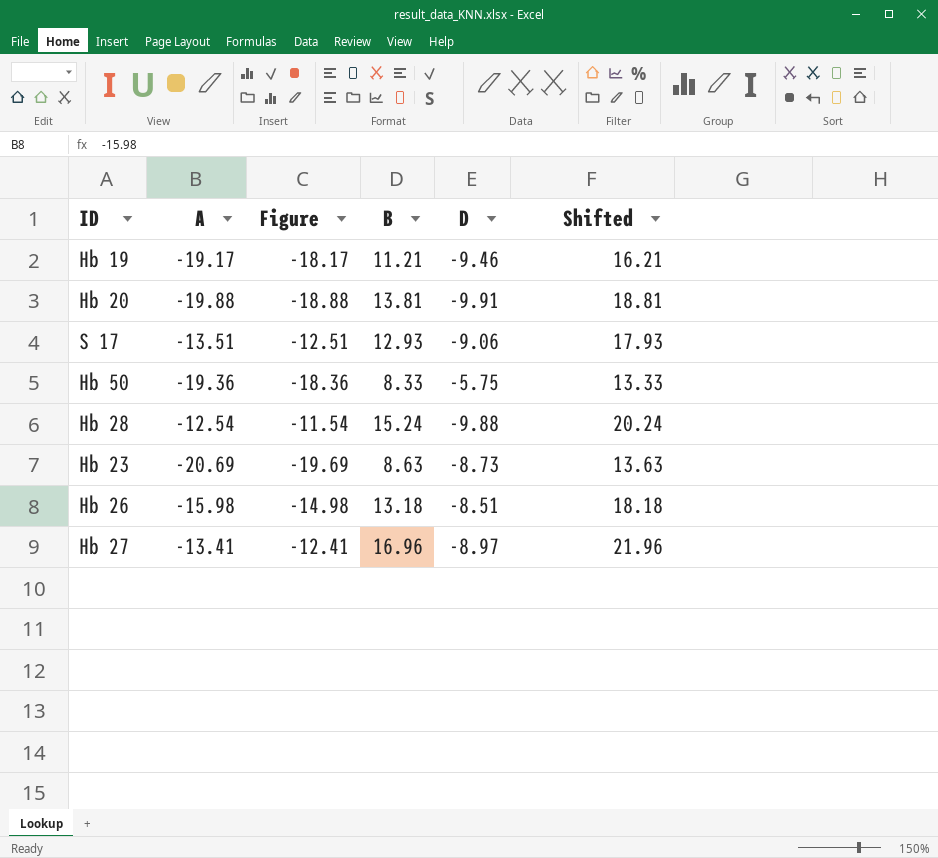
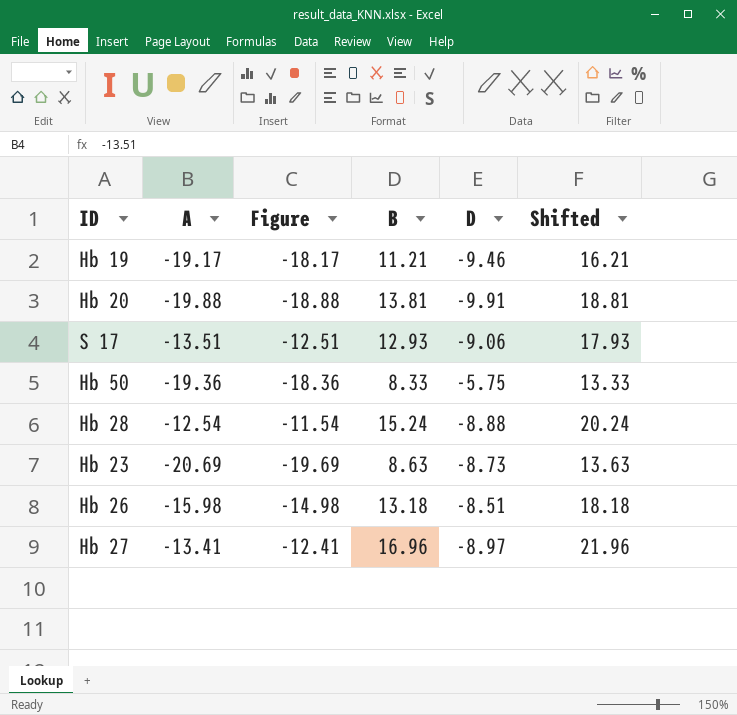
Hb 28 | D: -9.88 -> -8.88

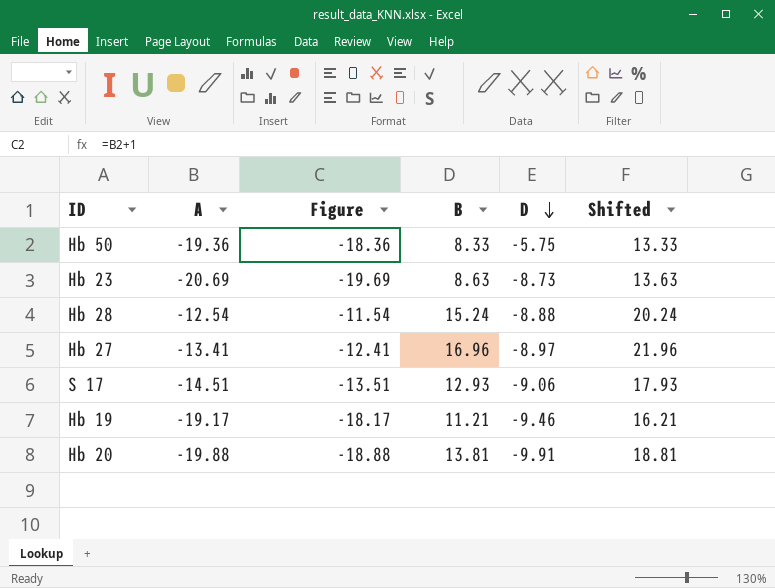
row order: none -> D descending
row Hb 26: -15.98 | -14.98 | 13.18 | -8.51 | 18.18 -> none
S 17 | A: -13.51 -> -14.51
S 17 | Figure: -12.51 -> -13.51

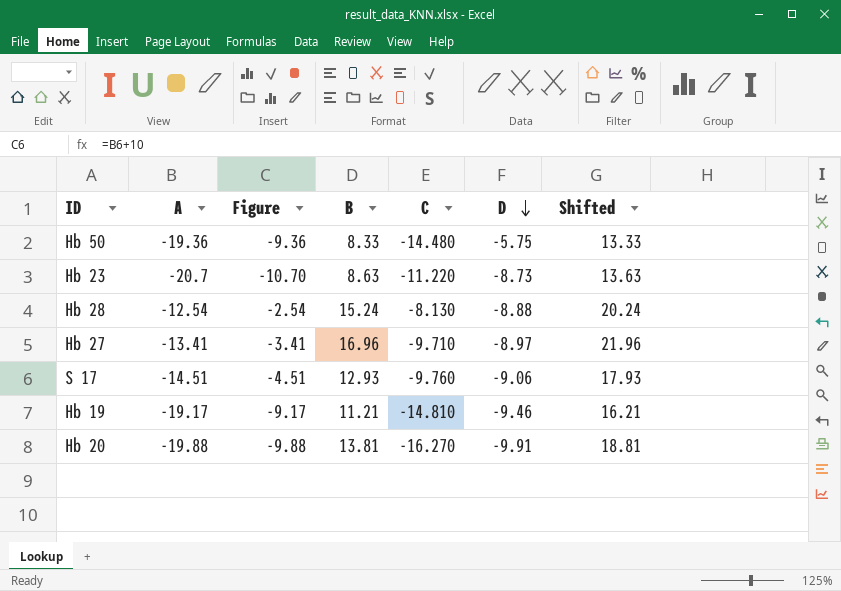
column Figure | formula: [A] + 1 -> [A] + 10
column C | position: none -> 5
Hb 23 | A: -20.69 -> -20.7

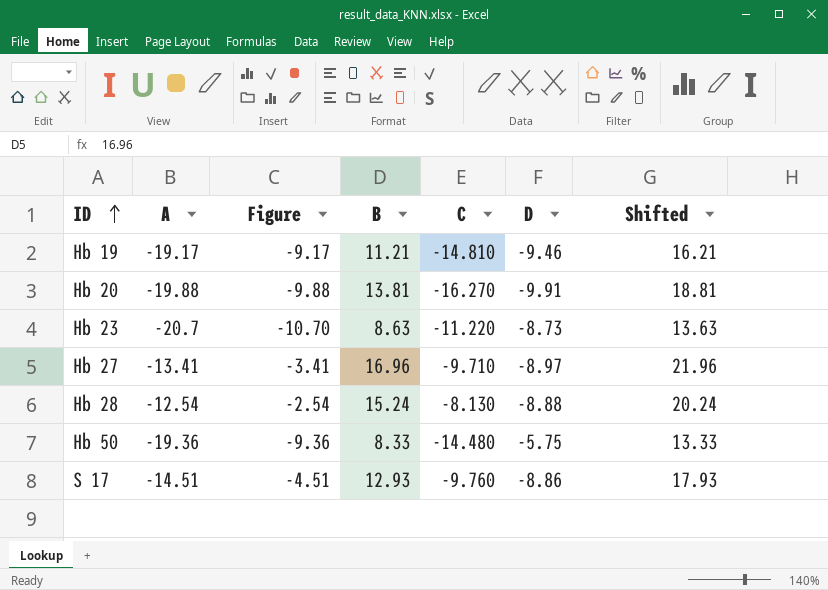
row order: D descending -> ID ascending
S 17 | D: -9.06 -> -8.86

